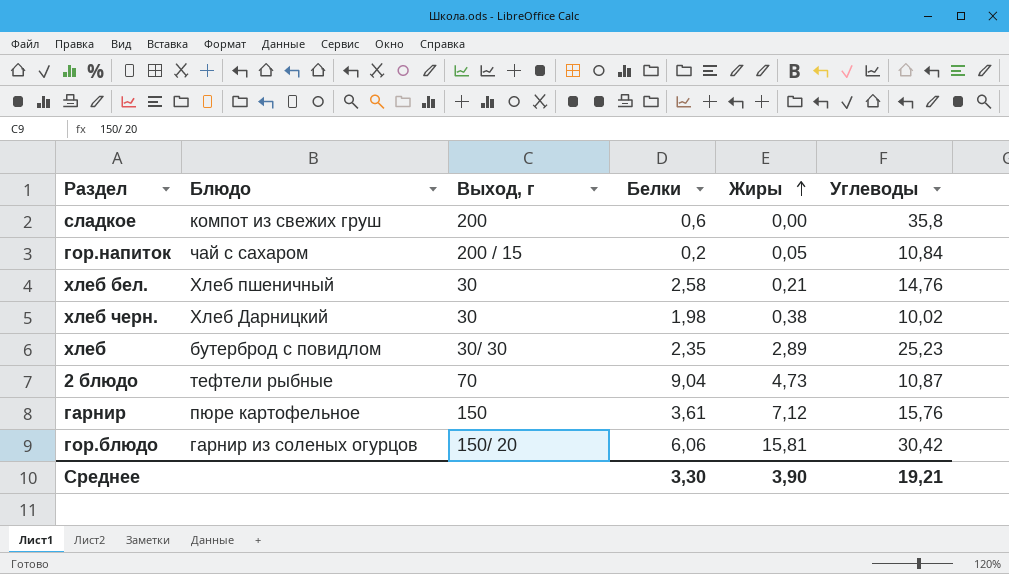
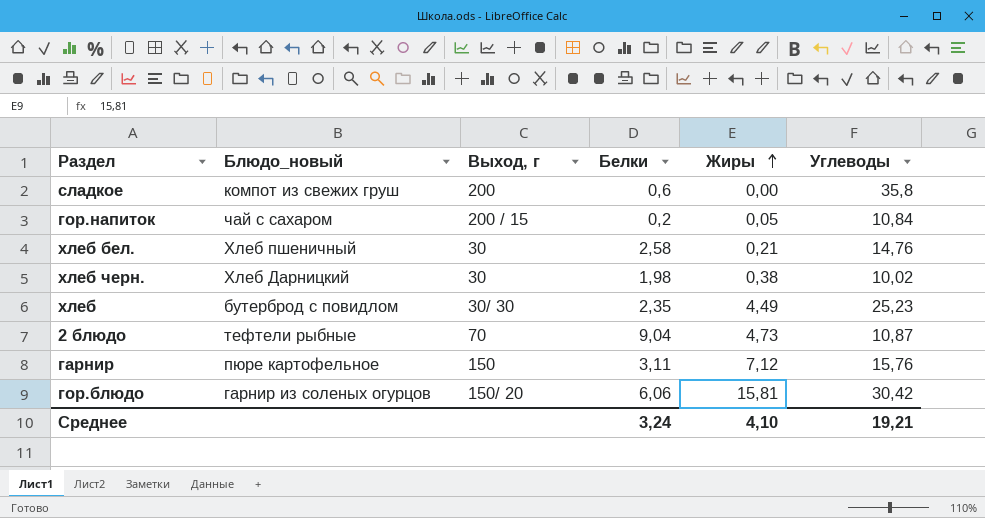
column name: Блюдо -> Блюдо_новый
хлеб | Жиры: 2,89 -> 4,49
гарнир | Белки: 3,61 -> 3,11
Среднее | Белки: 3,30 -> 3,24
Среднее | Жиры: 3,90 -> 4,10

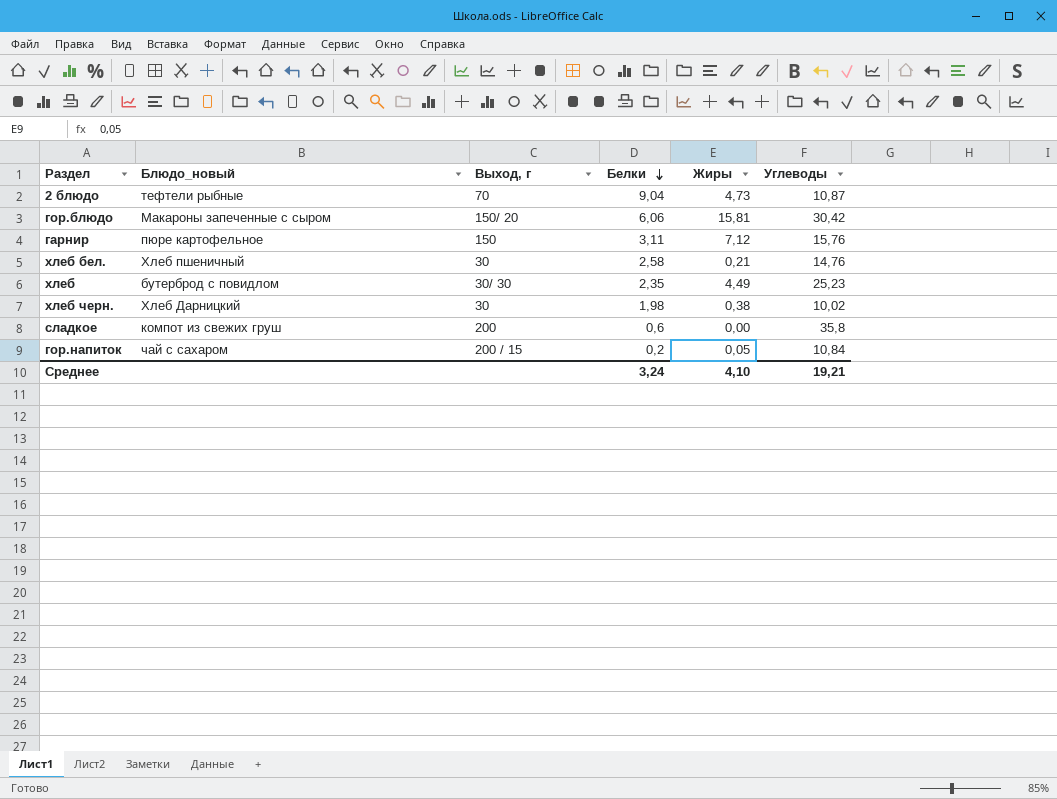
row order: Жиры ascending -> Белки descending
гор.блюдо | Блюдо_новый: гарнир из соленых огурцов -> Макароны запеченные с сыром

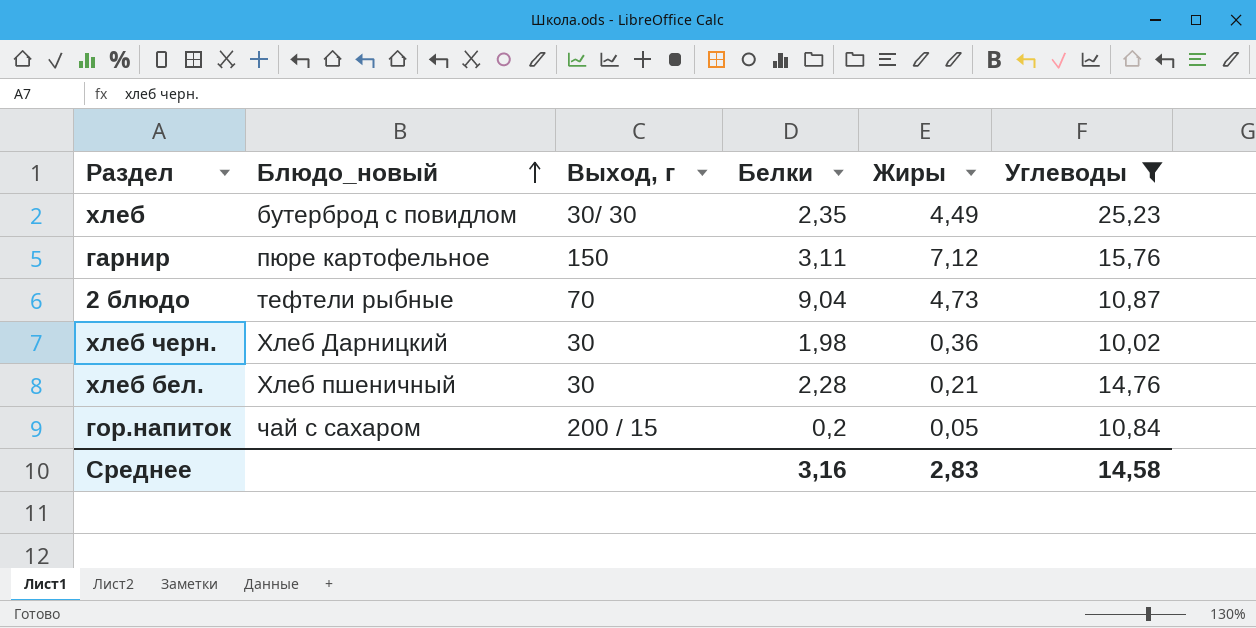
filter: none -> Углеводы <= 25,23
row order: Белки descending -> Блюдо_новый ascending
хлеб черн. | Жиры: 0,38 -> 0,36
хлеб бел. | Белки: 2,58 -> 2,28
Среднее | Белки: 3,24 -> 3,16
Среднее | Жиры: 4,10 -> 2,83
Среднее | Углеводы: 19,21 -> 14,58

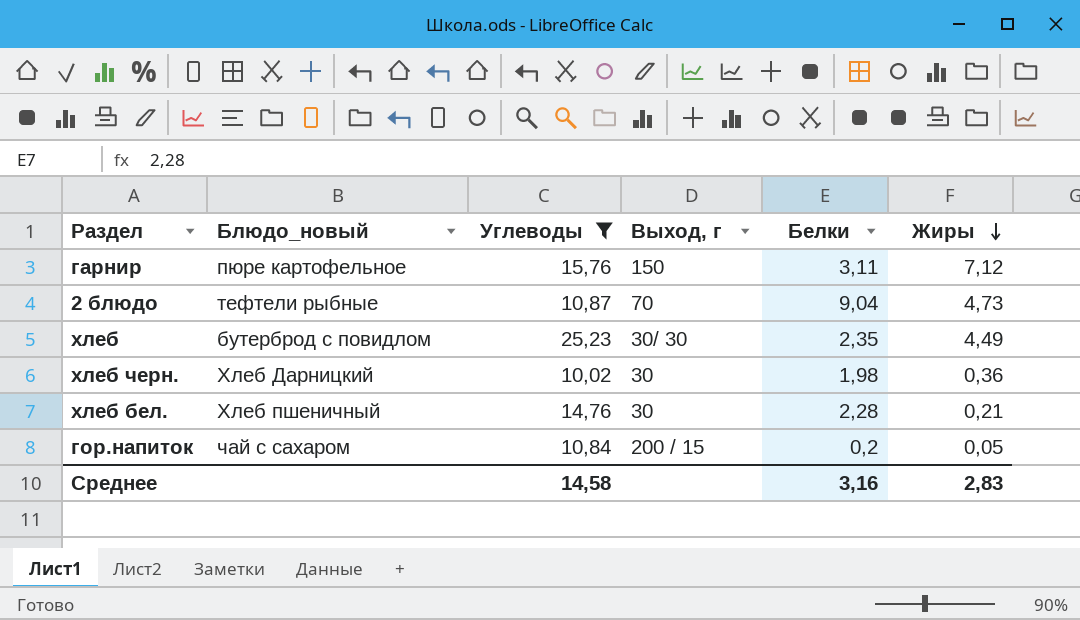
row order: Блюдо_новый ascending -> Жиры descending
column Углеводы | position: 6 -> 3

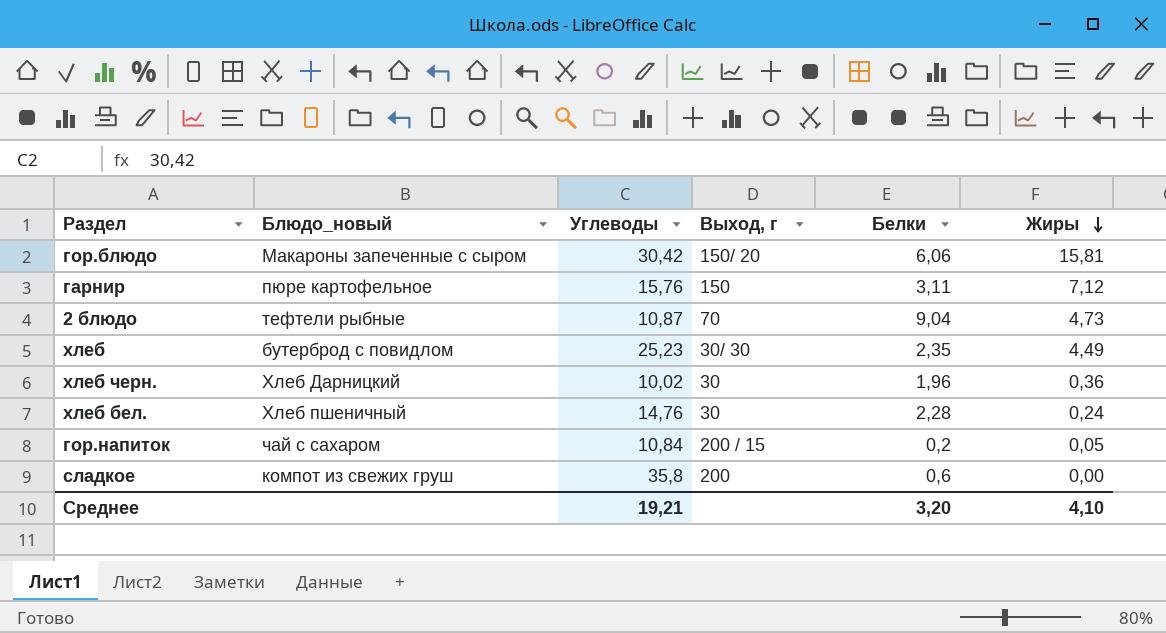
filter: Углеводы <= 25,23 -> none
хлеб черн. | Белки: 1,98 -> 1,96
хлеб бел. | Жиры: 0,21 -> 0,24
Среднее | Углеводы: 14,58 -> 19,21
Среднее | Белки: 3,16 -> 3,20
Среднее | Жиры: 2,83 -> 4,10

